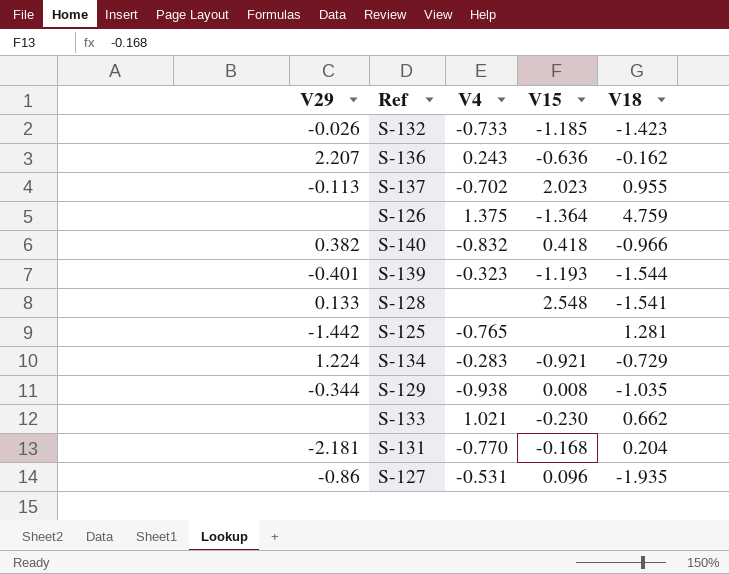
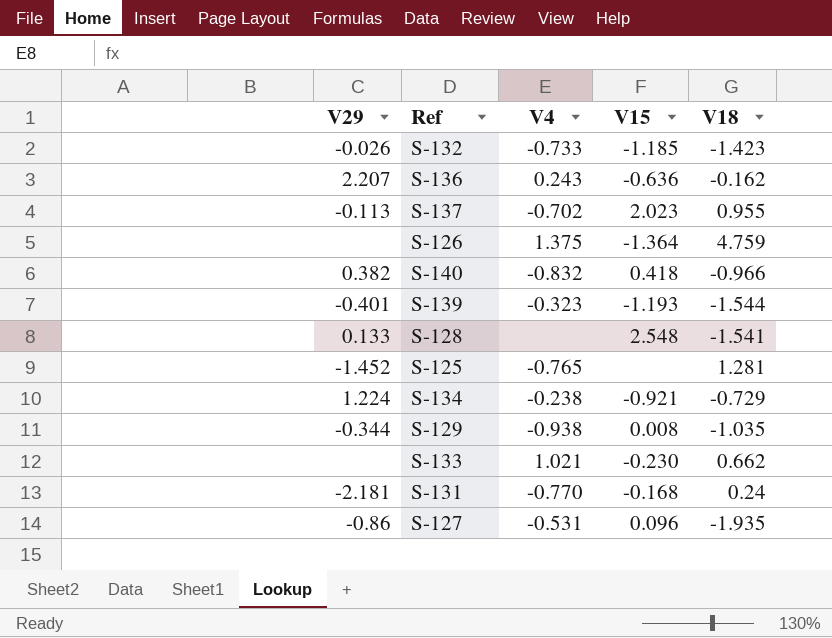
S-125 | V29: -1.442 -> -1.452
S-134 | V4: -0.283 -> -0.238
S-131 | V18: 0.204 -> 0.24

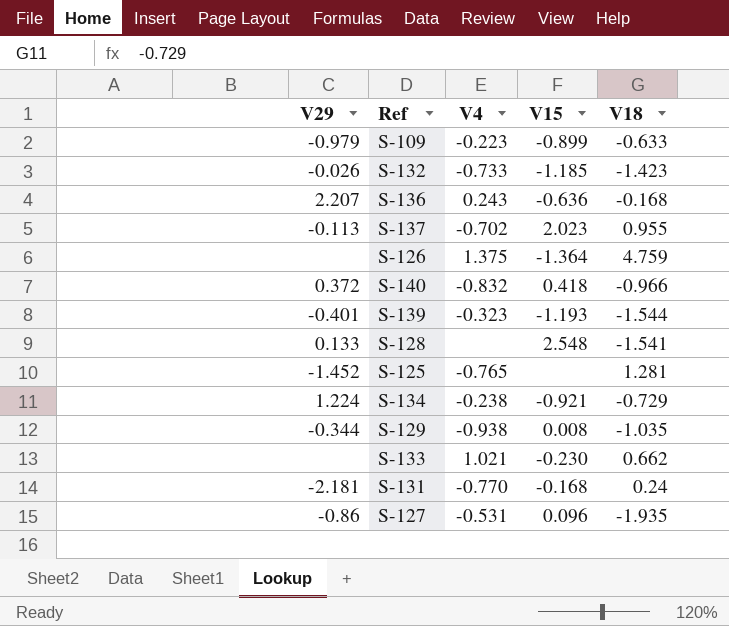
row S-109: none -> -0.979 | -0.223 | -0.899 | -0.633
S-136 | V18: -0.162 -> -0.168
S-140 | V29: 0.382 -> 0.372

